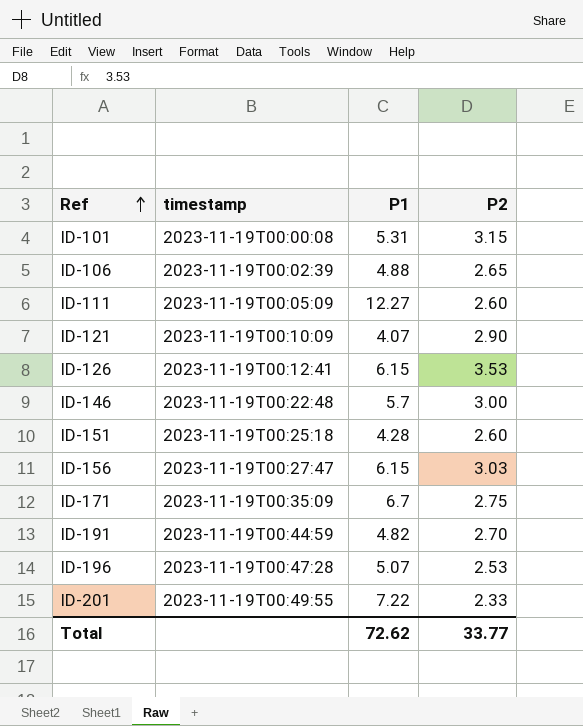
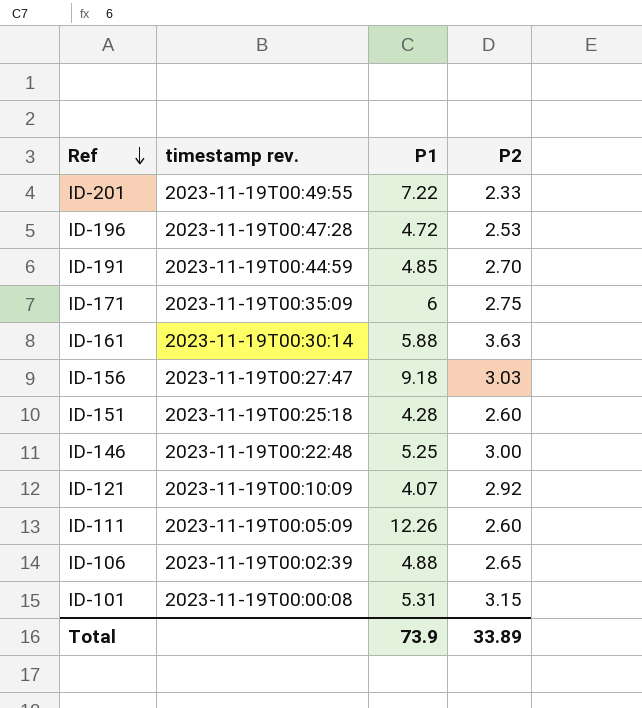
row order: Ref ascending -> Ref descending
column name: timestamp -> timestamp rev.
row ID-126: 2023-11-19T00:12:41 | 6.15 | 3.53 -> none
ID-196 | P1: 5.07 -> 4.72
ID-191 | P1: 4.82 -> 4.85
ID-171 | P1: 6.7 -> 6
row ID-161: none -> 2023-11-19T00:30:14 | 5.88 | 3.63
ID-156 | P1: 6.15 -> 9.18
ID-146 | P1: 5.7 -> 5.25
ID-121 | P2: 2.90 -> 2.92
ID-111 | P1: 12.27 -> 12.26
Total | P1: 72.62 -> 73.9
Total | P2: 33.77 -> 33.89

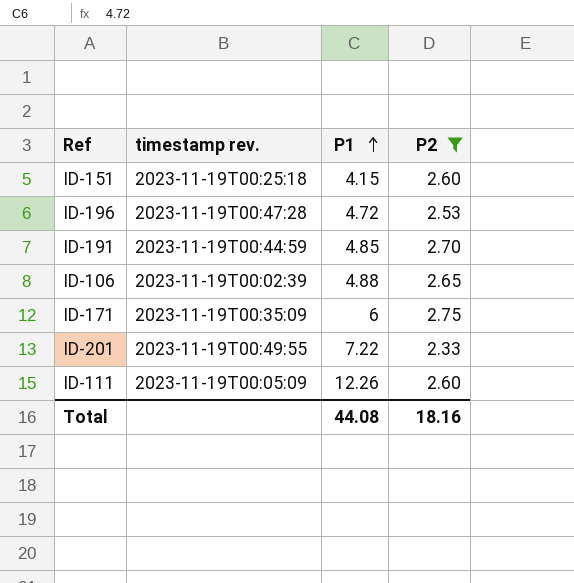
filter: none -> P2 <= 2.75
row order: Ref descending -> P1 ascending
ID-151 | P1: 4.28 -> 4.15
Total | P1: 73.9 -> 44.08
Total | P2: 33.89 -> 18.16

